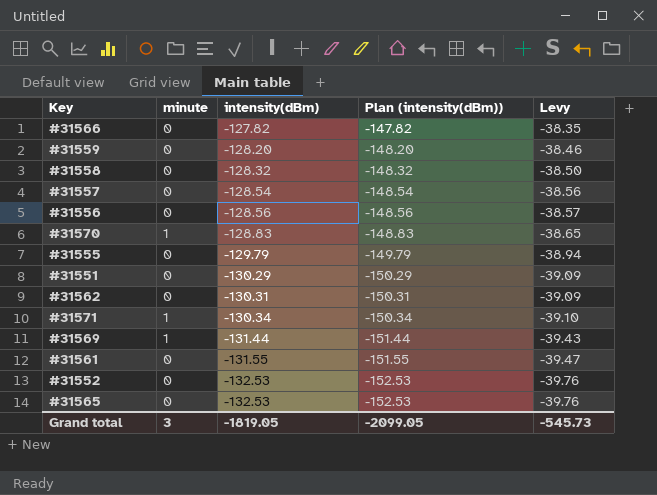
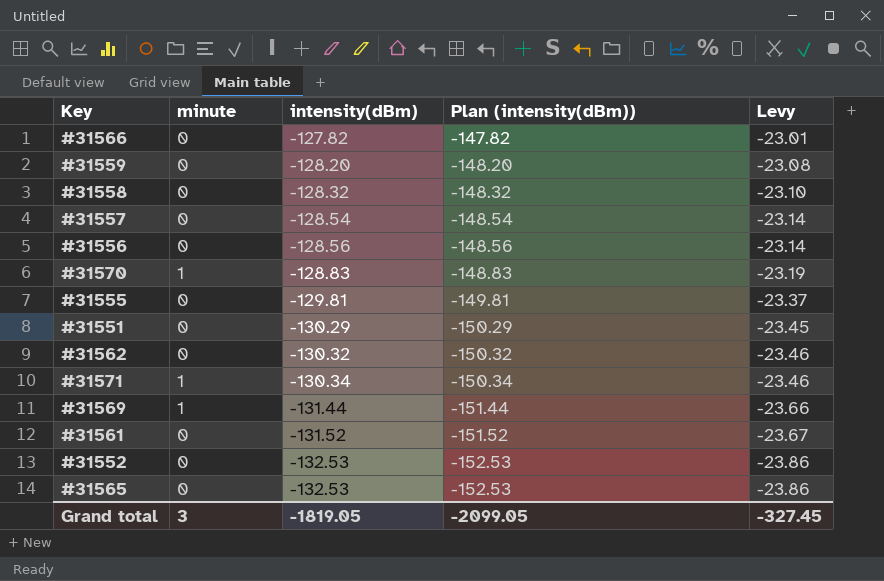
column Levy | formula: [intensity(dBm)] * 0.3 -> [intensity(dBm)] * 0.18
#31555 | intensity(dBm): -129.79 -> -129.81
#31555 | Plan (intensity(dBm)): -149.79 -> -149.81
#31562 | intensity(dBm): -130.31 -> -130.32
#31562 | Plan (intensity(dBm)): -150.31 -> -150.32
#31561 | intensity(dBm): -131.55 -> -131.52
#31561 | Plan (intensity(dBm)): -151.55 -> -151.52
Grand total | Levy: -545.73 -> -327.45

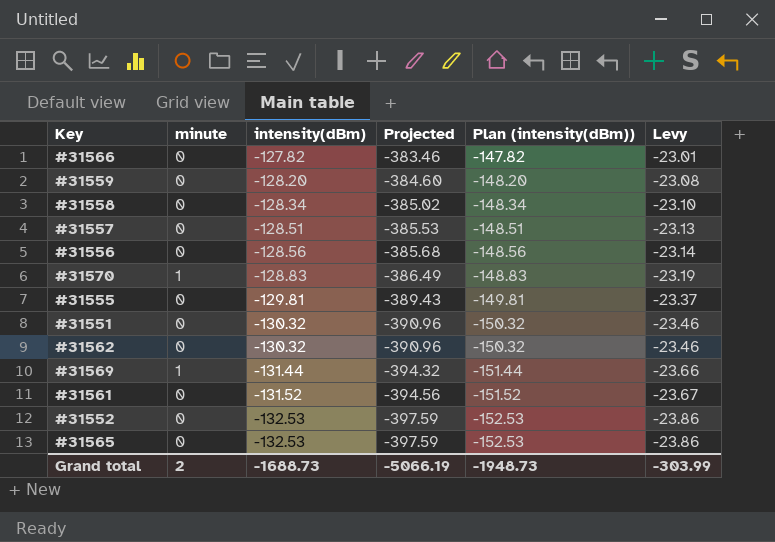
column Projected | formula: none -> [intensity(dBm)] * 3
row #31571: 1 | -130.34 | -150.34 | -23.46 -> none
#31558 | intensity(dBm): -128.32 -> -128.34
#31558 | Plan (intensity(dBm)): -148.32 -> -148.34
#31557 | intensity(dBm): -128.54 -> -128.51
#31557 | Plan (intensity(dBm)): -148.54 -> -148.51
#31557 | Levy: -23.14 -> -23.13
#31551 | intensity(dBm): -130.29 -> -130.32
#31551 | Plan (intensity(dBm)): -150.29 -> -150.32
#31551 | Levy: -23.45 -> -23.46
Grand total | minute: 3 -> 2
Grand total | intensity(dBm): -1819.05 -> -1688.73
Grand total | Plan (intensity(dBm)): -2099.05 -> -1948.73
Grand total | Levy: -327.45 -> -303.99

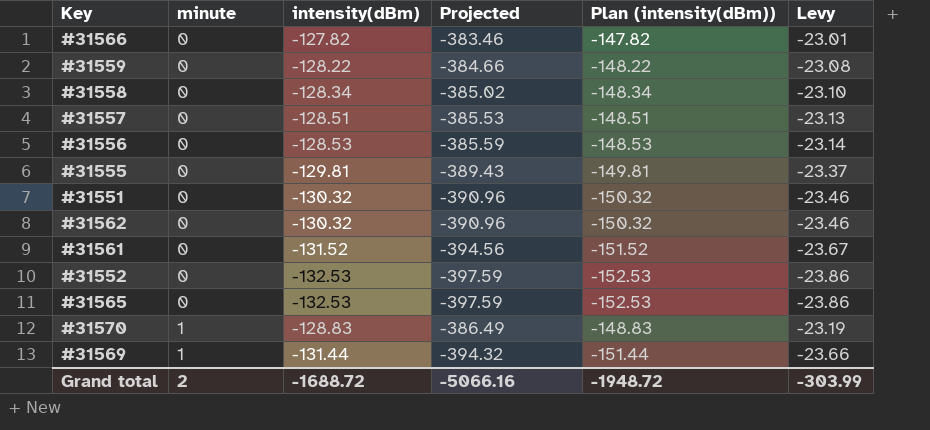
row order: intensity(dBm) descending -> minute ascending
#31559 | intensity(dBm): -128.20 -> -128.22
#31559 | Projected: -384.60 -> -384.66
#31559 | Plan (intensity(dBm)): -148.20 -> -148.22
#31556 | intensity(dBm): -128.56 -> -128.53
#31556 | Projected: -385.68 -> -385.59
#31556 | Plan (intensity(dBm)): -148.56 -> -148.53
Grand total | intensity(dBm): -1688.73 -> -1688.72
Grand total | Projected: -5066.19 -> -5066.16
Grand total | Plan (intensity(dBm)): -1948.73 -> -1948.72

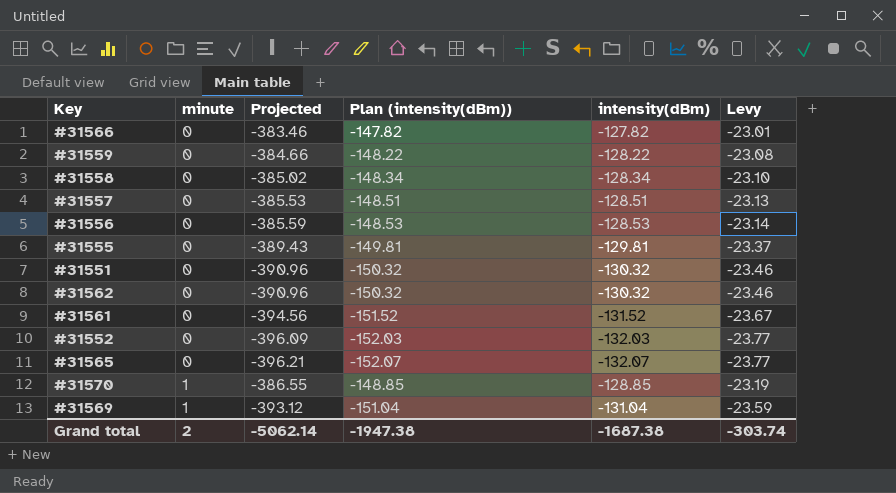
column intensity(dBm) | position: 3 -> 5
#31552 | Projected: -397.59 -> -396.09
#31552 | Plan (intensity(dBm)): -152.53 -> -152.03
#31552 | intensity(dBm): -132.53 -> -132.03
#31552 | Levy: -23.86 -> -23.77
#31565 | Projected: -397.59 -> -396.21
#31565 | Plan (intensity(dBm)): -152.53 -> -152.07
#31565 | intensity(dBm): -132.53 -> -132.07
#31565 | Levy: -23.86 -> -23.77
#31570 | Projected: -386.49 -> -386.55
#31570 | Plan (intensity(dBm)): -148.83 -> -148.85
#31570 | intensity(dBm): -128.83 -> -128.85
#31569 | Projected: -394.32 -> -393.12
#31569 | Plan (intensity(dBm)): -151.44 -> -151.04
#31569 | intensity(dBm): -131.44 -> -131.04
#31569 | Levy: -23.66 -> -23.59
Grand total | Projected: -5066.16 -> -5062.14
Grand total | Plan (intensity(dBm)): -1948.72 -> -1947.38
Grand total | intensity(dBm): -1688.72 -> -1687.38
Grand total | Levy: -303.99 -> -303.74

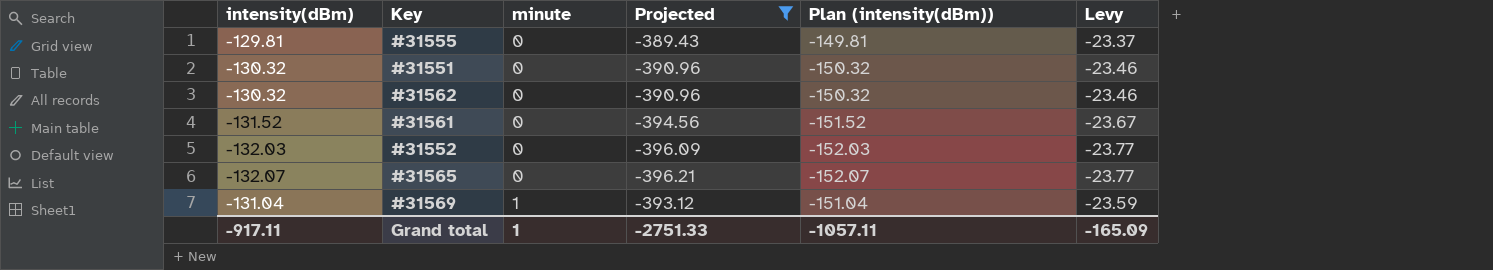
filter: none -> Projected <= -389.43
column intensity(dBm) | position: 5 -> 1
Grand total | intensity(dBm): -1687.38 -> -917.11
Grand total | minute: 2 -> 1
Grand total | Projected: -5062.14 -> -2751.33
Grand total | Plan (intensity(dBm)): -1947.38 -> -1057.11
Grand total | Levy: -303.74 -> -165.09

